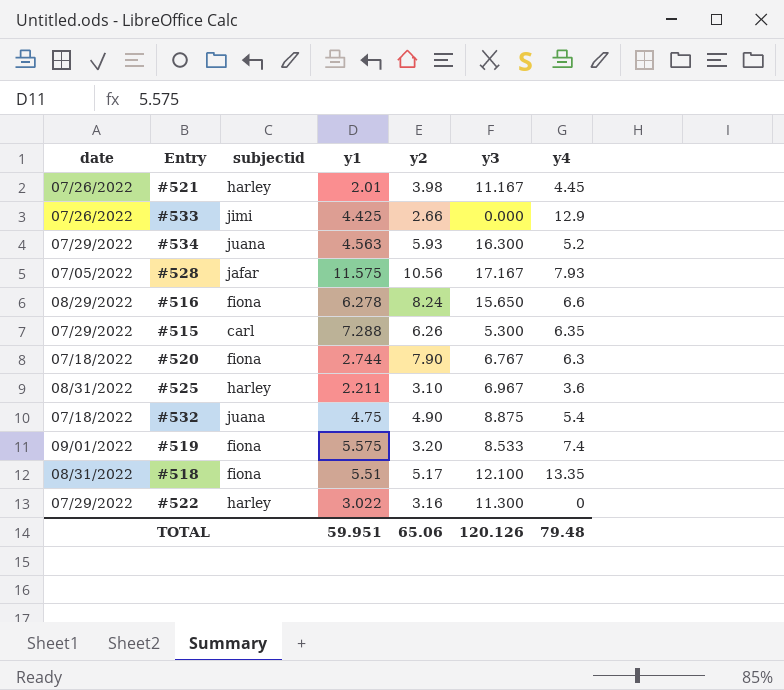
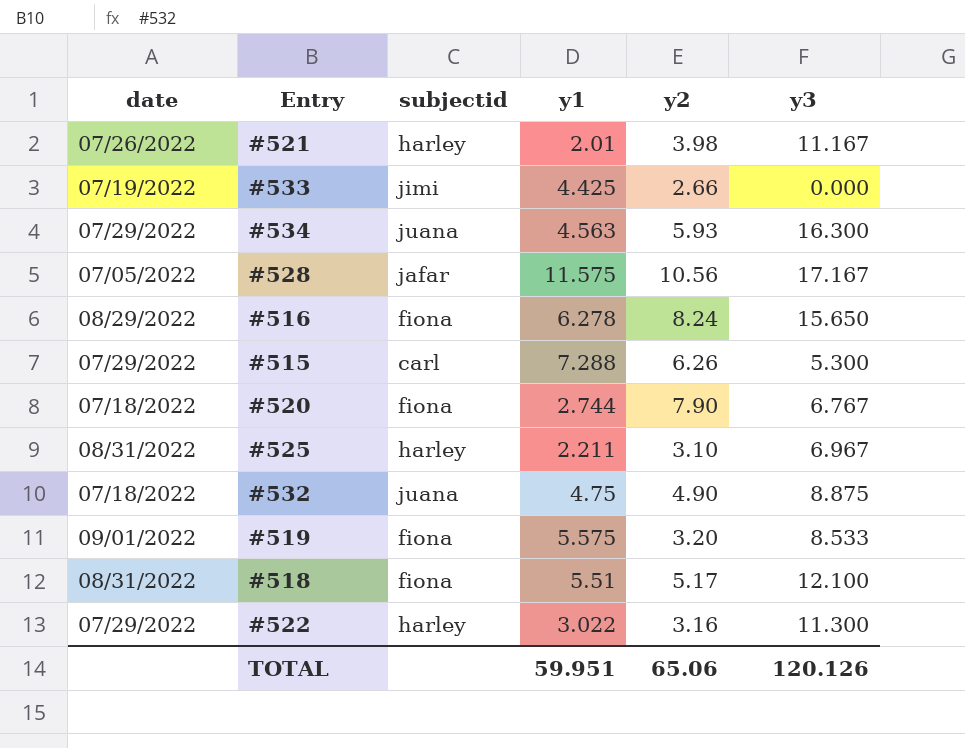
column y4 | position: 7 -> none
#533 | date: 07/26/2022 -> 07/19/2022

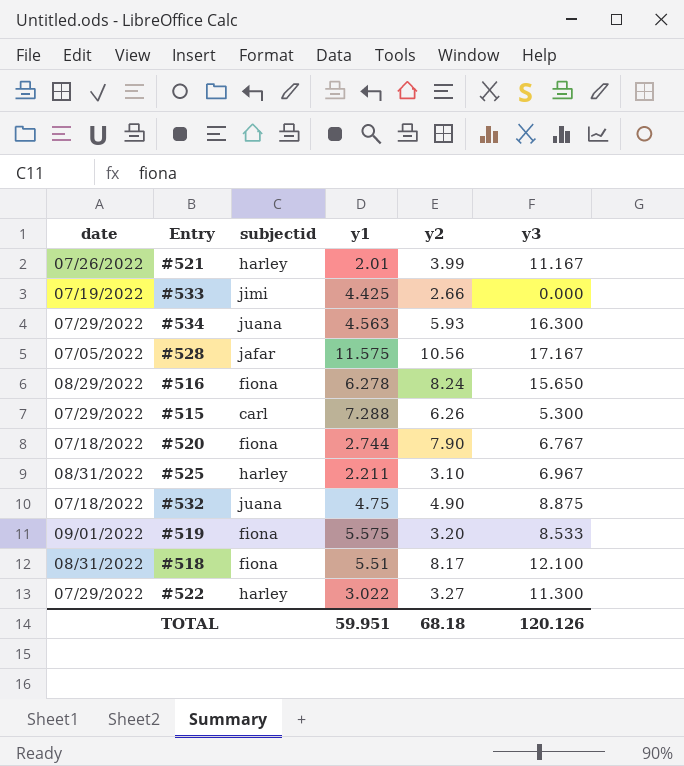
#521 | y2: 3.98 -> 3.99
#518 | y2: 5.17 -> 8.17
#522 | y2: 3.16 -> 3.27
TOTAL | y2: 65.06 -> 68.18

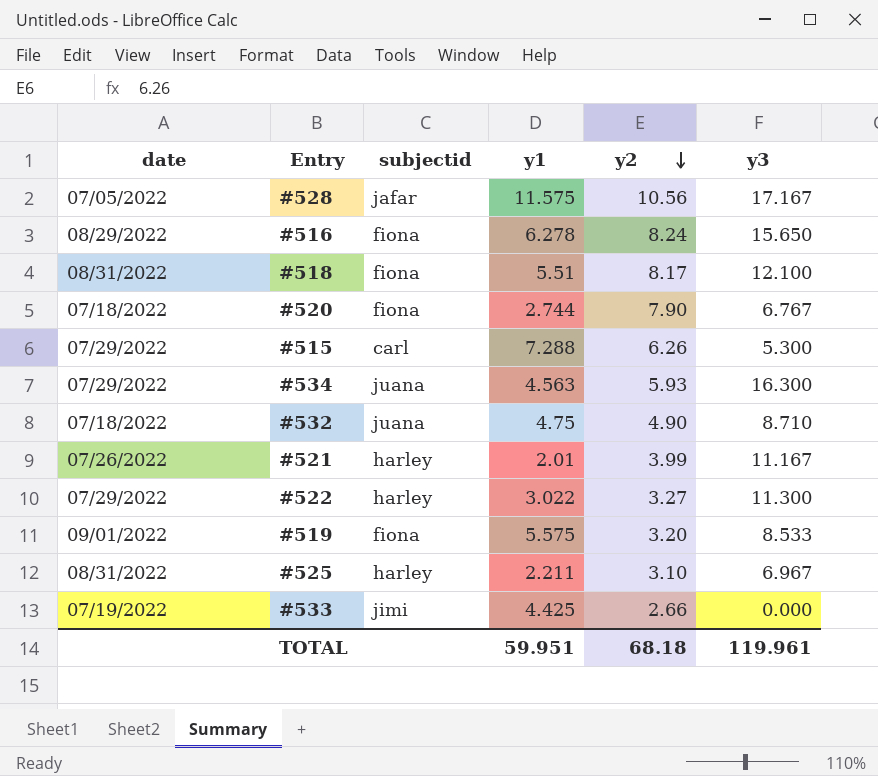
row order: none -> y2 descending
#532 | y3: 8.875 -> 8.710
TOTAL | y3: 120.126 -> 119.961

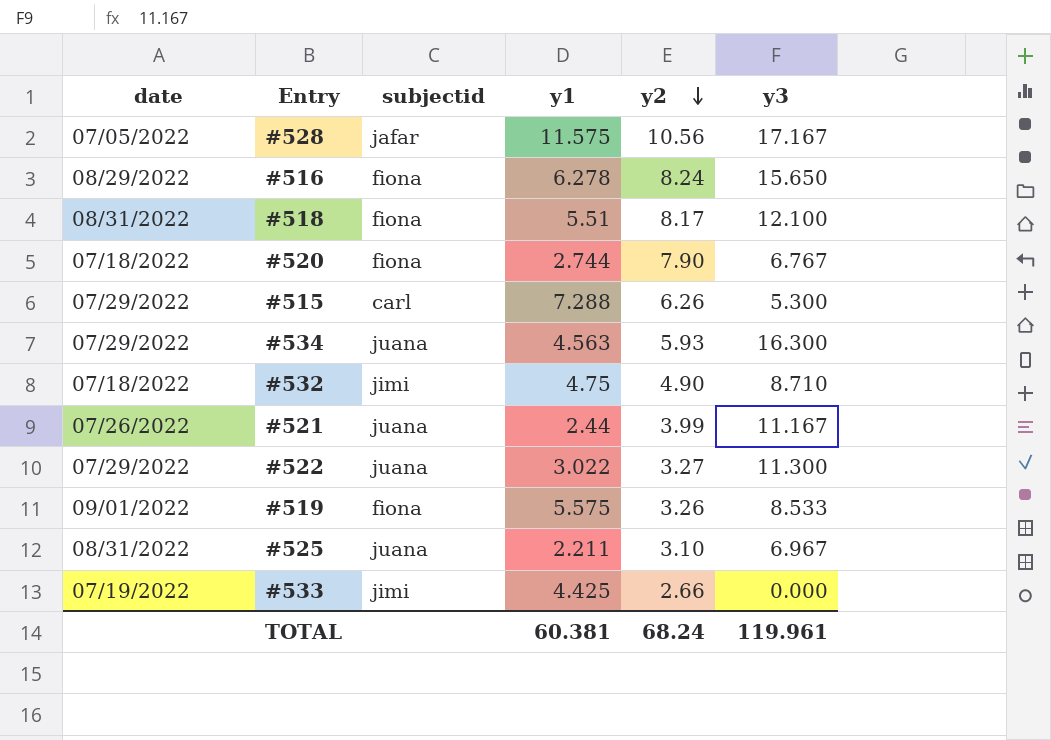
#532 | subjectid: juana -> jimi
#521 | subjectid: harley -> juana
#521 | y1: 2.01 -> 2.44
#522 | subjectid: harley -> juana
#519 | y2: 3.20 -> 3.26
#525 | subjectid: harley -> juana
TOTAL | y1: 59.951 -> 60.381
TOTAL | y2: 68.18 -> 68.24

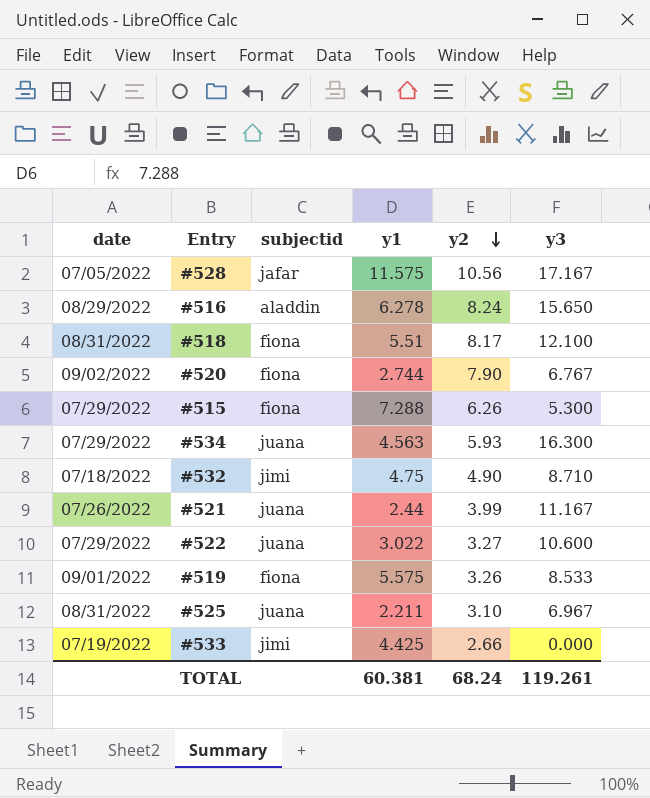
#516 | subjectid: fiona -> aladdin
#520 | date: 07/18/2022 -> 09/02/2022
#515 | subjectid: carl -> fiona
#522 | y3: 11.300 -> 10.600
TOTAL | y3: 119.961 -> 119.261

